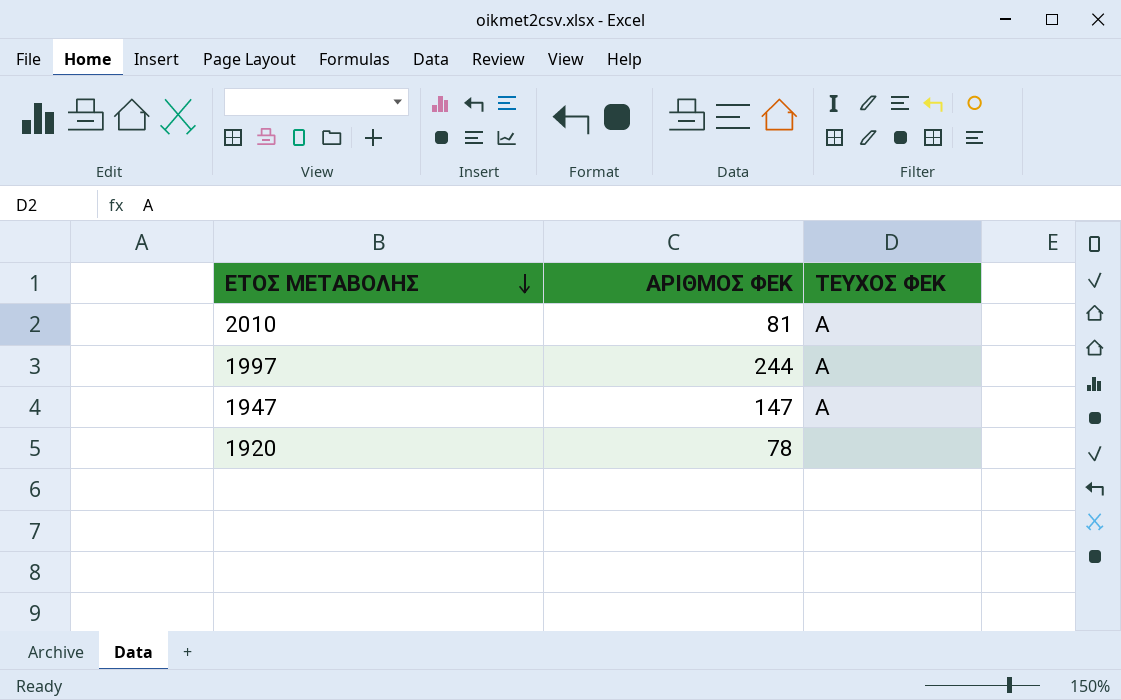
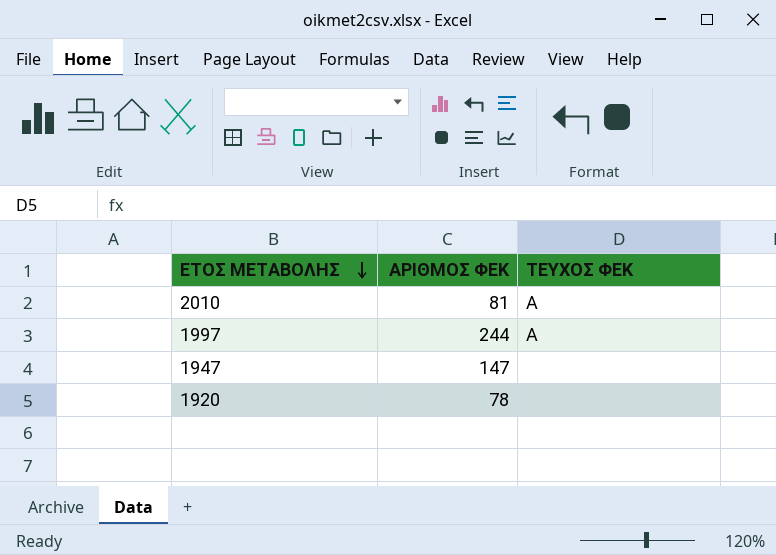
1947 | ΤΕΥΧΟΣ ΦΕΚ: Α -> none

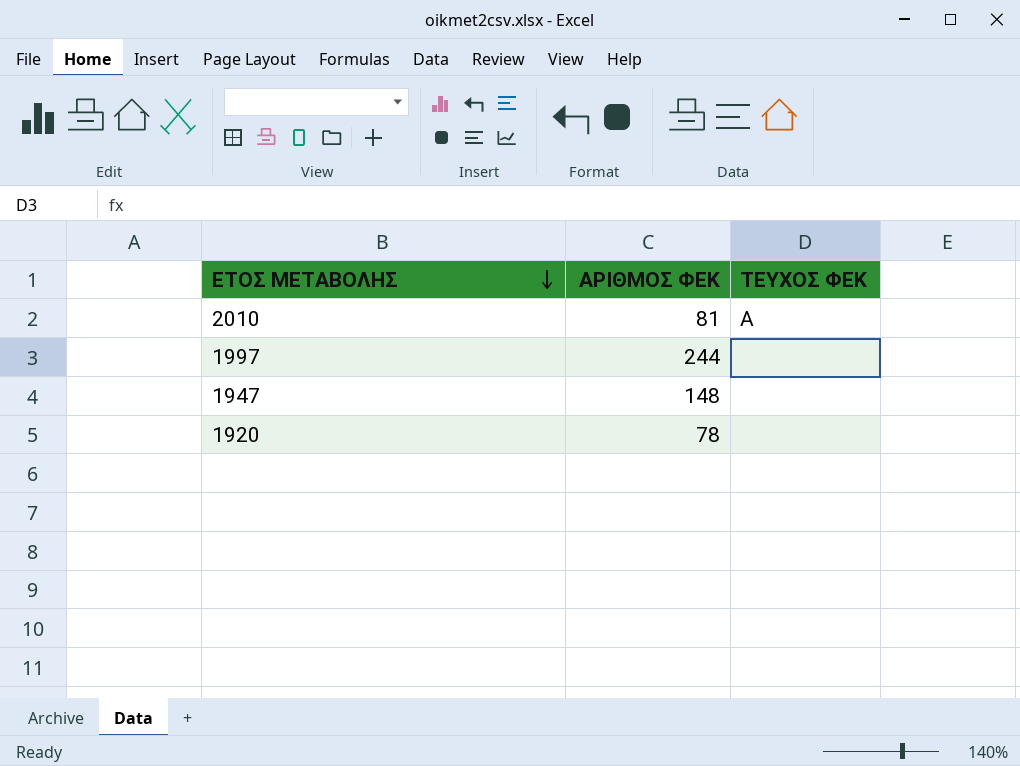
1997 | ΤΕΥΧΟΣ ΦΕΚ: Α -> none
1947 | ΑΡΙΘΜΟΣ ΦΕΚ: 147 -> 148

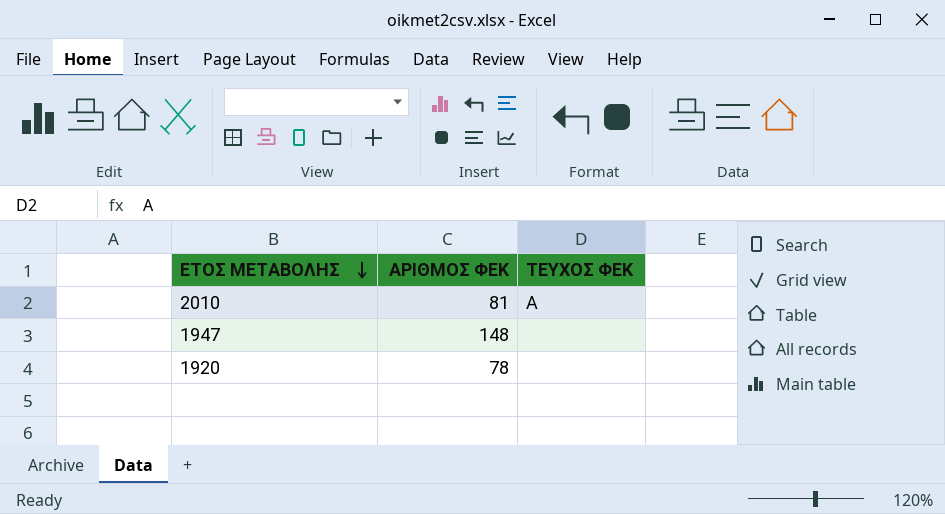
row 1997: 244 | none -> none

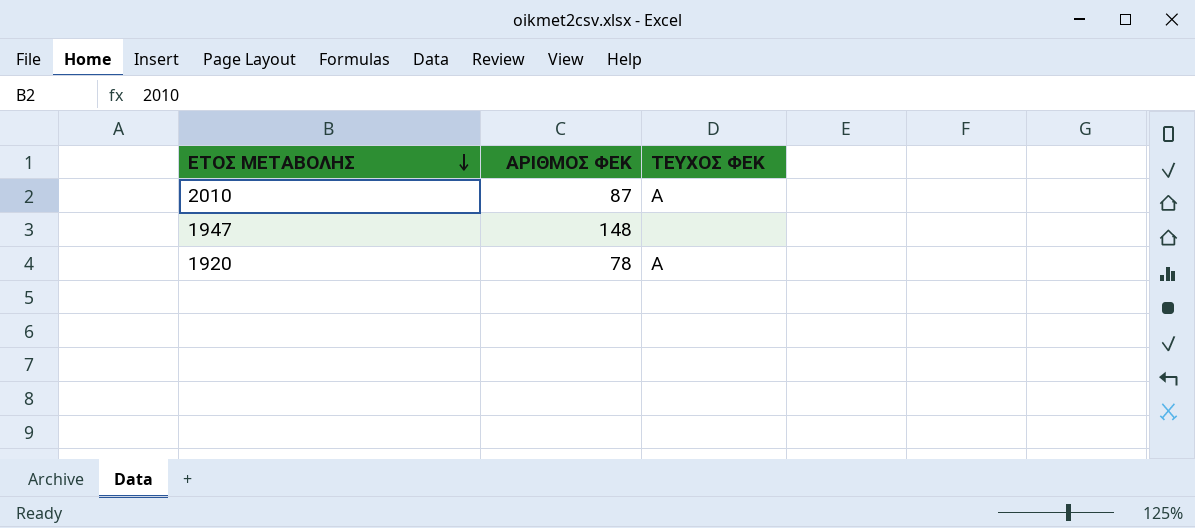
2010 | ΑΡΙΘΜΟΣ ΦΕΚ: 81 -> 87
1920 | ΤΕΥΧΟΣ ΦΕΚ: none -> Α

